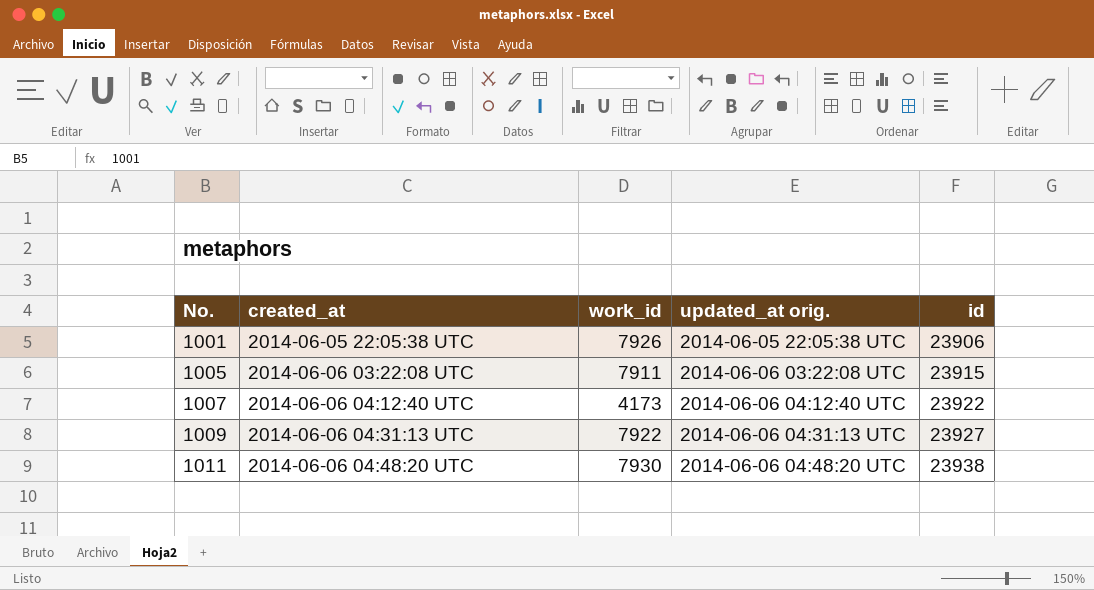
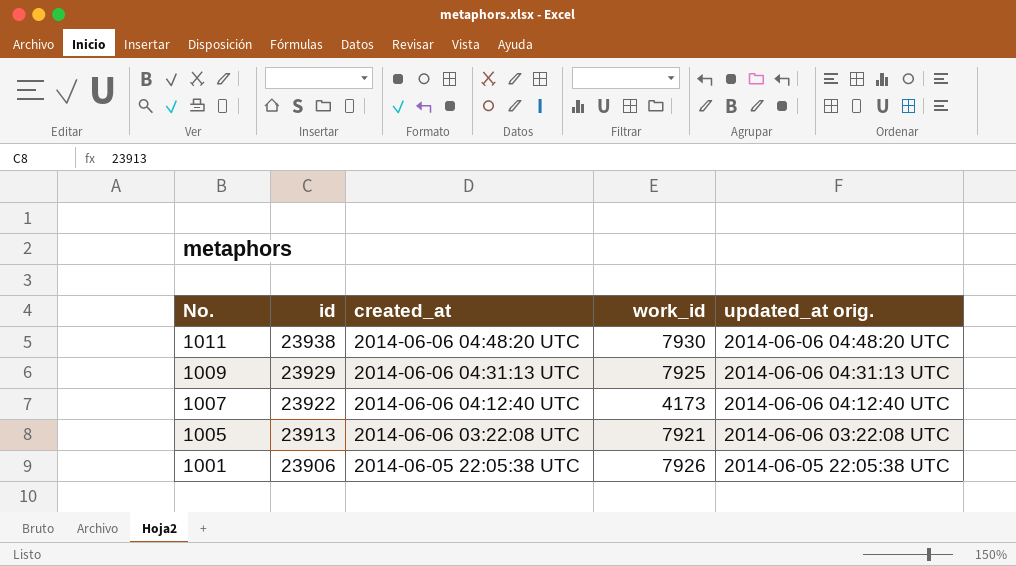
row order: No. ascending -> No. descending
column id | position: 5 -> 2
1009 | id: 23927 -> 23929
1009 | work_id: 7922 -> 7925
1005 | id: 23915 -> 23913
1005 | work_id: 7911 -> 7921

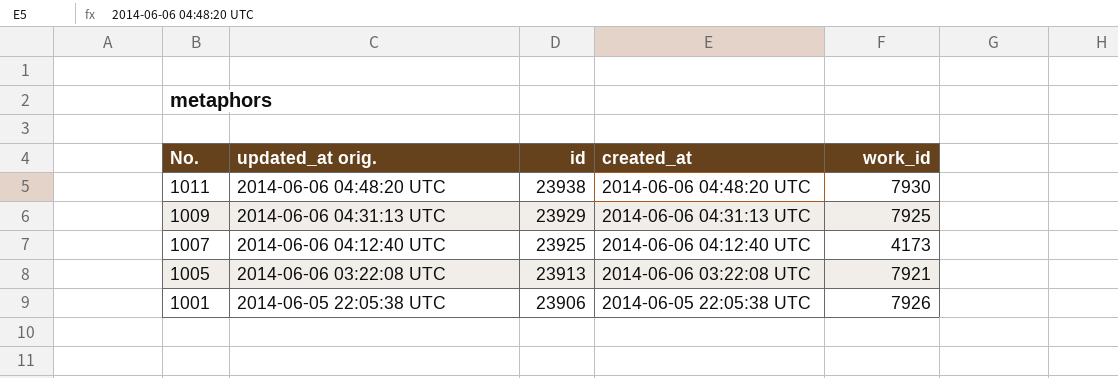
column updated_at orig. | position: 5 -> 2
1007 | id: 23922 -> 23925

